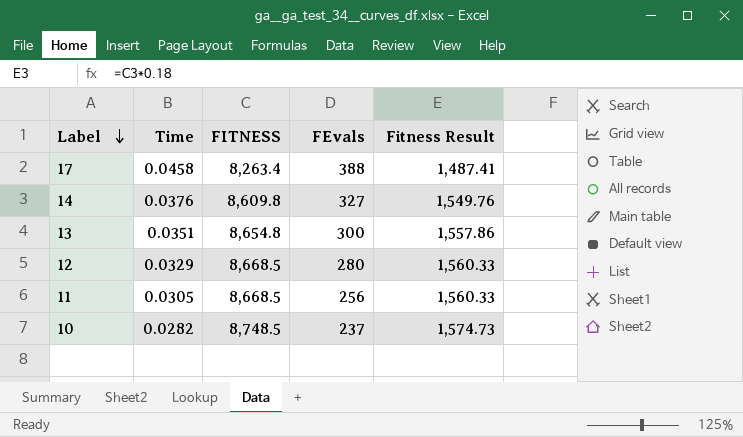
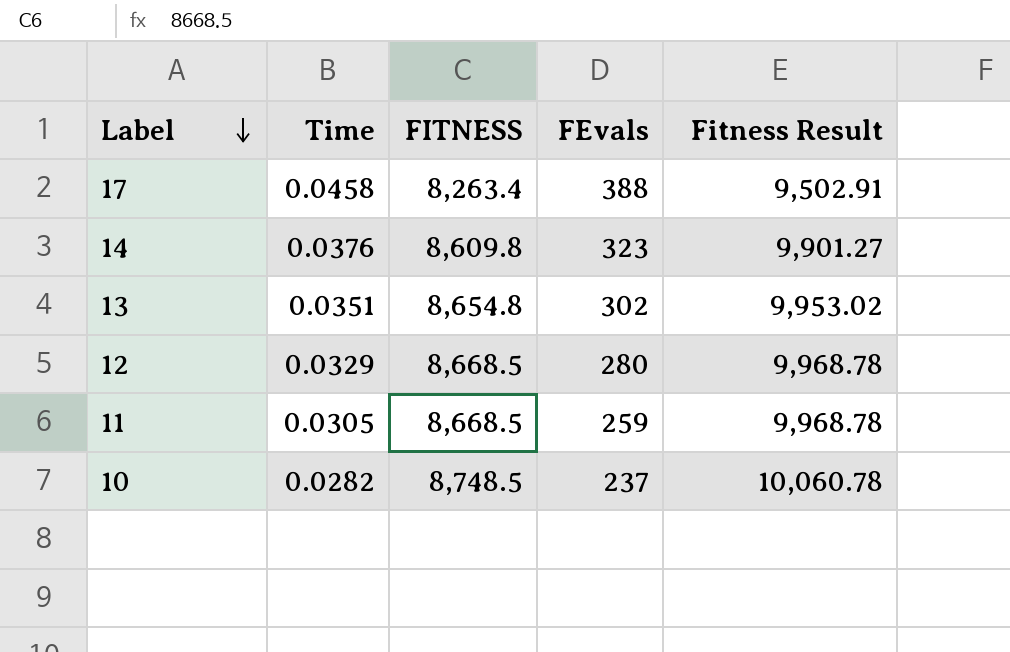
column Fitness Result | formula: [FITNESS] * 0.18 -> [FITNESS] * 1.15
14 | FEvals: 327 -> 323
13 | FEvals: 300 -> 302
11 | FEvals: 256 -> 259

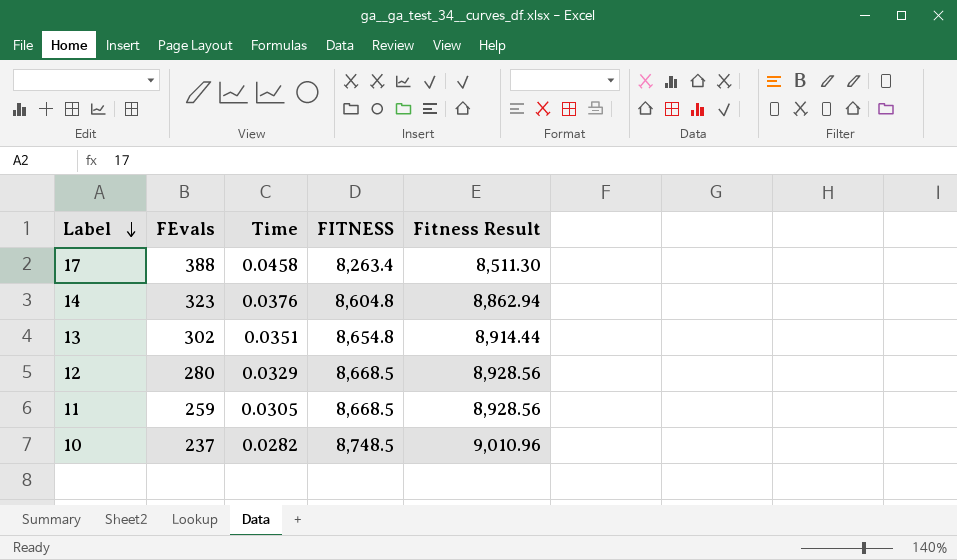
column FEvals | position: 4 -> 2
column Fitness Result | formula: [FITNESS] * 1.15 -> [FITNESS] * 1.03
14 | FITNESS: 8,609.8 -> 8,604.8

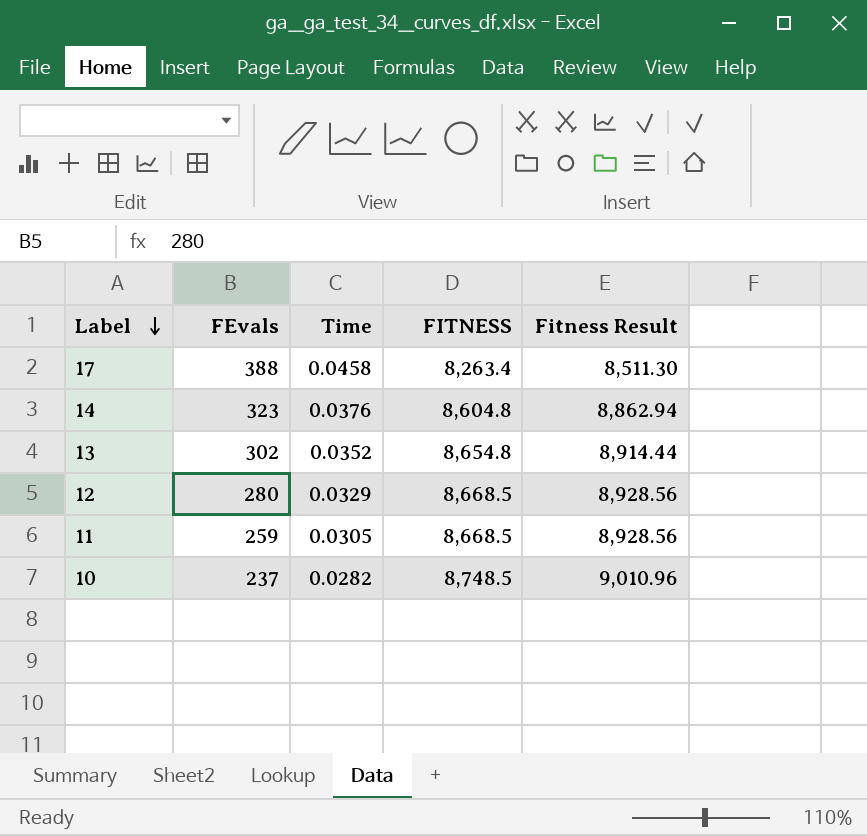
13 | Time: 0.0351 -> 0.0352

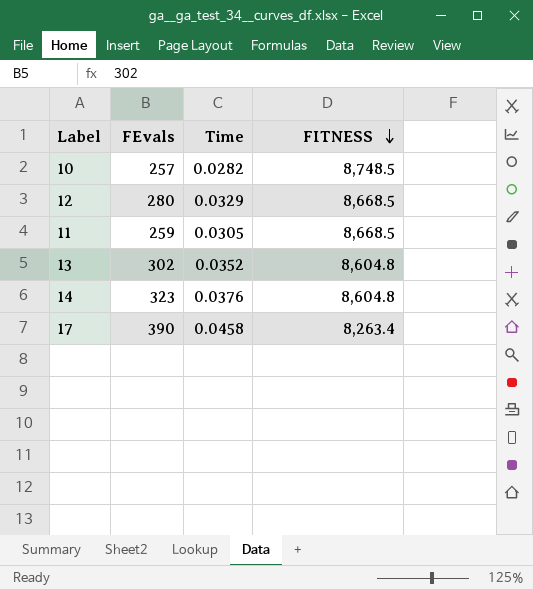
row order: Label descending -> FITNESS descending
column Fitness Result | formula: [FITNESS] * 1.03 -> none
10 | FEvals: 237 -> 257
13 | FITNESS: 8,654.8 -> 8,604.8
17 | FEvals: 388 -> 390

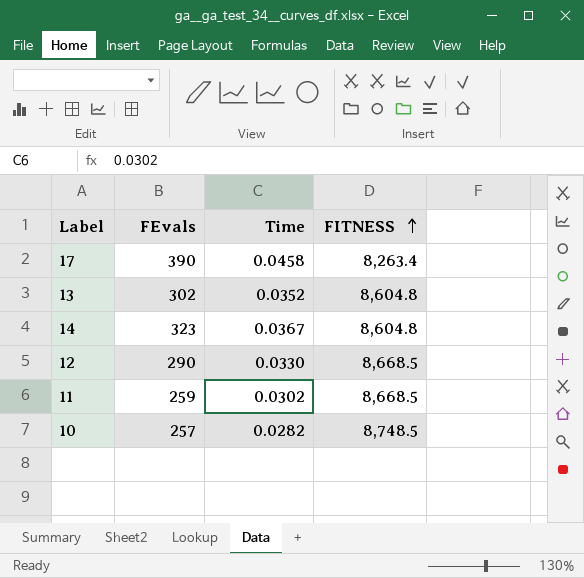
row order: FITNESS descending -> FITNESS ascending
14 | Time: 0.0376 -> 0.0367
12 | FEvals: 280 -> 290
12 | Time: 0.0329 -> 0.0330
11 | Time: 0.0305 -> 0.0302

